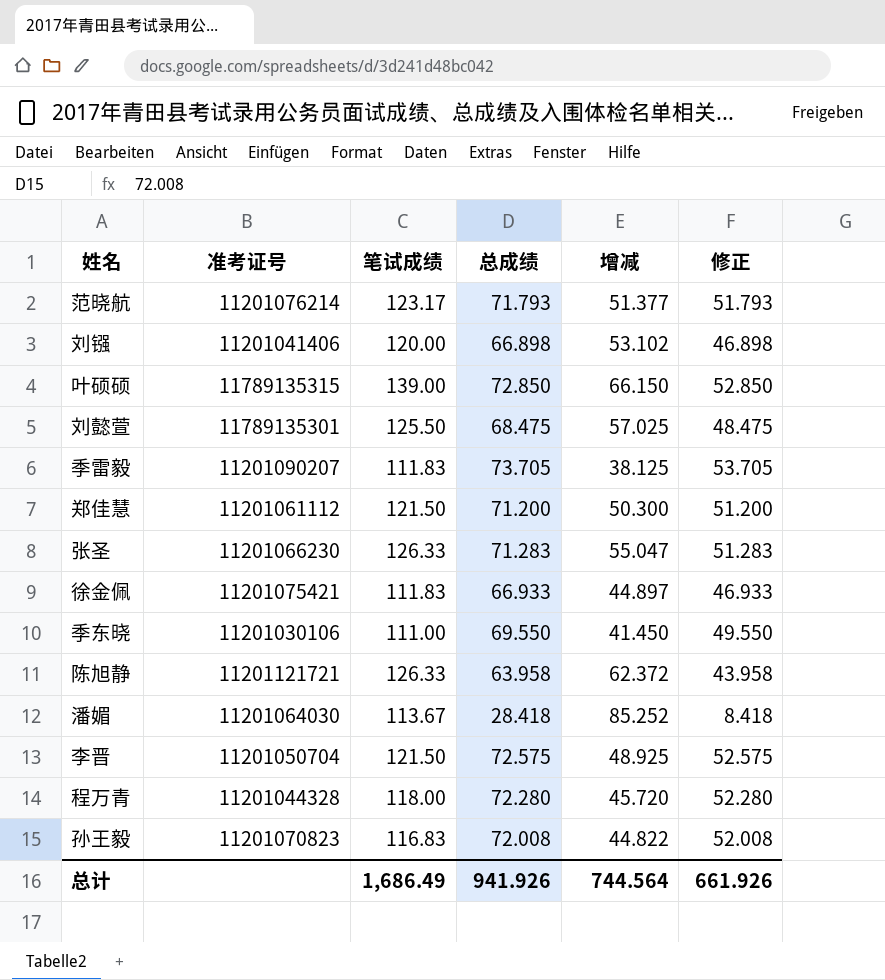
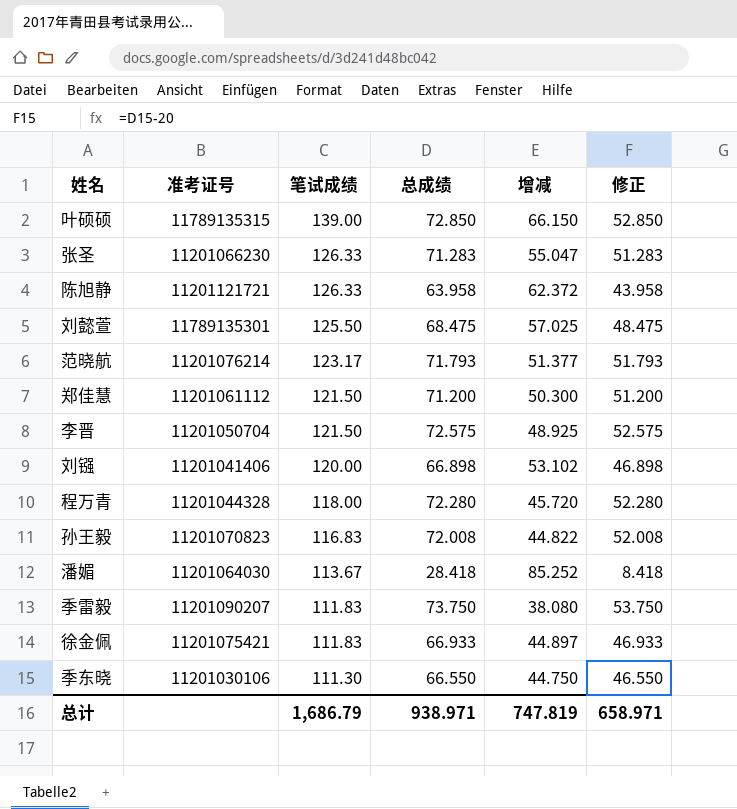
row order: none -> 笔试成绩 descending
季雷毅 | 总成绩: 73.705 -> 73.750
季雷毅 | 增减: 38.125 -> 38.080
季雷毅 | 修正: 53.705 -> 53.750
季东晓 | 笔试成绩: 111.00 -> 111.30
季东晓 | 总成绩: 69.550 -> 66.550
季东晓 | 增减: 41.450 -> 44.750
季东晓 | 修正: 49.550 -> 46.550
总计 | 笔试成绩: 1,686.49 -> 1,686.79
总计 | 总成绩: 941.926 -> 938.971
总计 | 增减: 744.564 -> 747.819
总计 | 修正: 661.926 -> 658.971

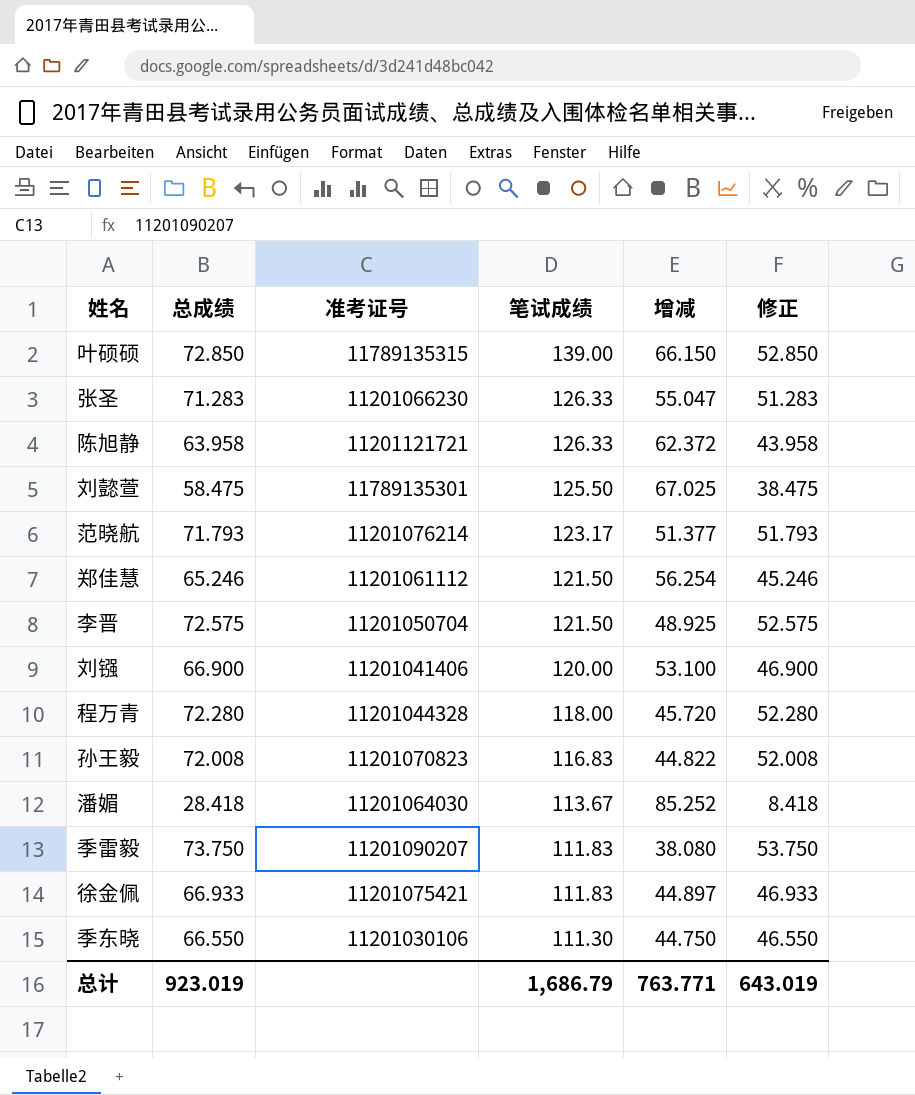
column 总成绩 | position: 4 -> 2
刘懿萱 | 总成绩: 68.475 -> 58.475
刘懿萱 | 增减: 57.025 -> 67.025
刘懿萱 | 修正: 48.475 -> 38.475
郑佳慧 | 总成绩: 71.200 -> 65.246
郑佳慧 | 增减: 50.300 -> 56.254
郑佳慧 | 修正: 51.200 -> 45.246
刘镪 | 总成绩: 66.898 -> 66.900
刘镪 | 增减: 53.102 -> 53.100
刘镪 | 修正: 46.898 -> 46.900
总计 | 总成绩: 938.971 -> 923.019
总计 | 增减: 747.819 -> 763.771
总计 | 修正: 658.971 -> 643.019

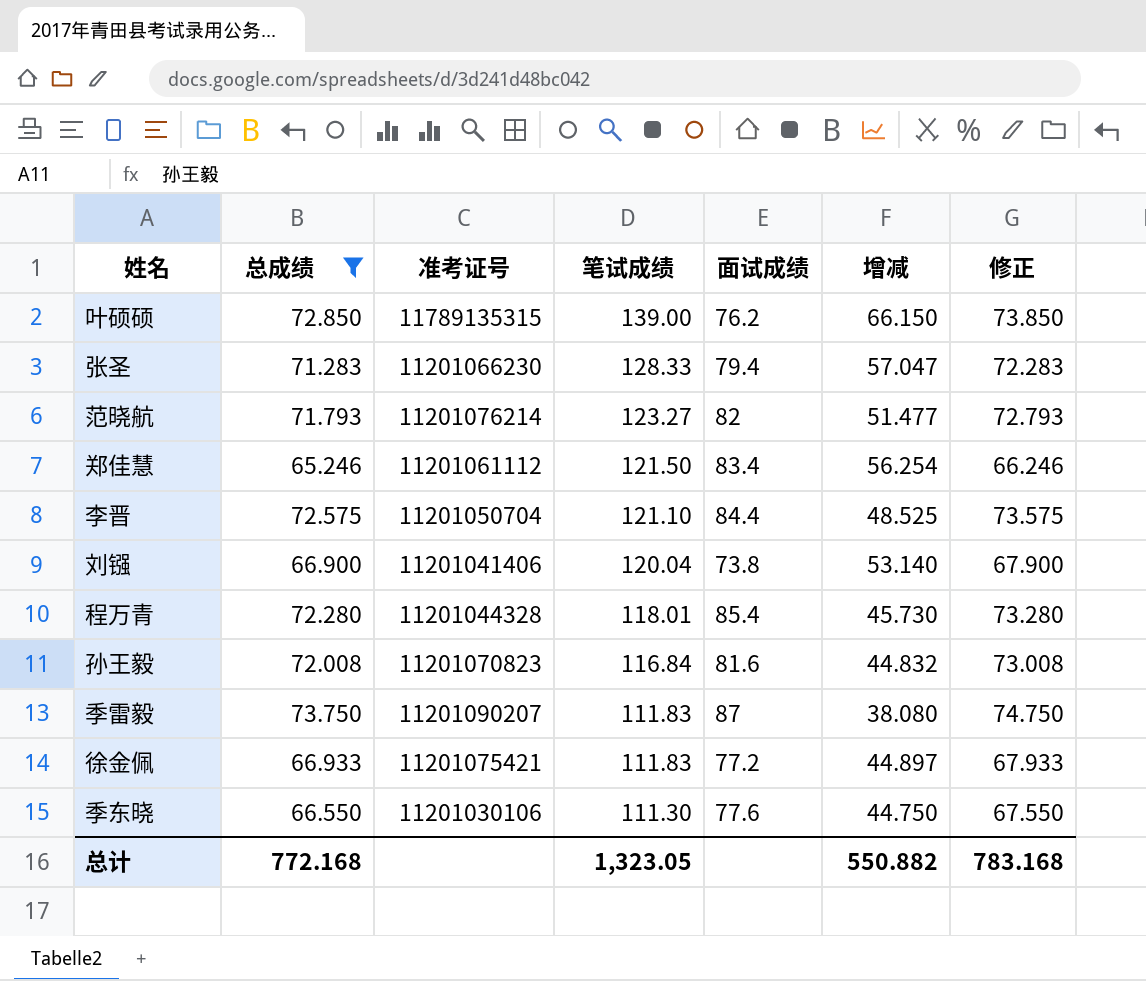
filter: none -> 总成绩 >= 65.246
column 面试成绩 | position: none -> 5
column 修正 | formula: [总成绩] - 20 -> [总成绩] + 1
张圣 | 笔试成绩: 126.33 -> 128.33
张圣 | 增减: 55.047 -> 57.047
范晓航 | 笔试成绩: 123.17 -> 123.27
范晓航 | 增减: 51.377 -> 51.477
李晋 | 笔试成绩: 121.50 -> 121.10
李晋 | 增减: 48.925 -> 48.525
刘镪 | 笔试成绩: 120.00 -> 120.04
刘镪 | 增减: 53.100 -> 53.140
程万青 | 笔试成绩: 118.00 -> 118.01
程万青 | 增减: 45.720 -> 45.730
孙王毅 | 笔试成绩: 116.83 -> 116.84
孙王毅 | 增减: 44.822 -> 44.832
总计 | 总成绩: 923.019 -> 772.168
总计 | 笔试成绩: 1,686.79 -> 1,323.05
总计 | 增减: 763.771 -> 550.882
总计 | 修正: 643.019 -> 783.168

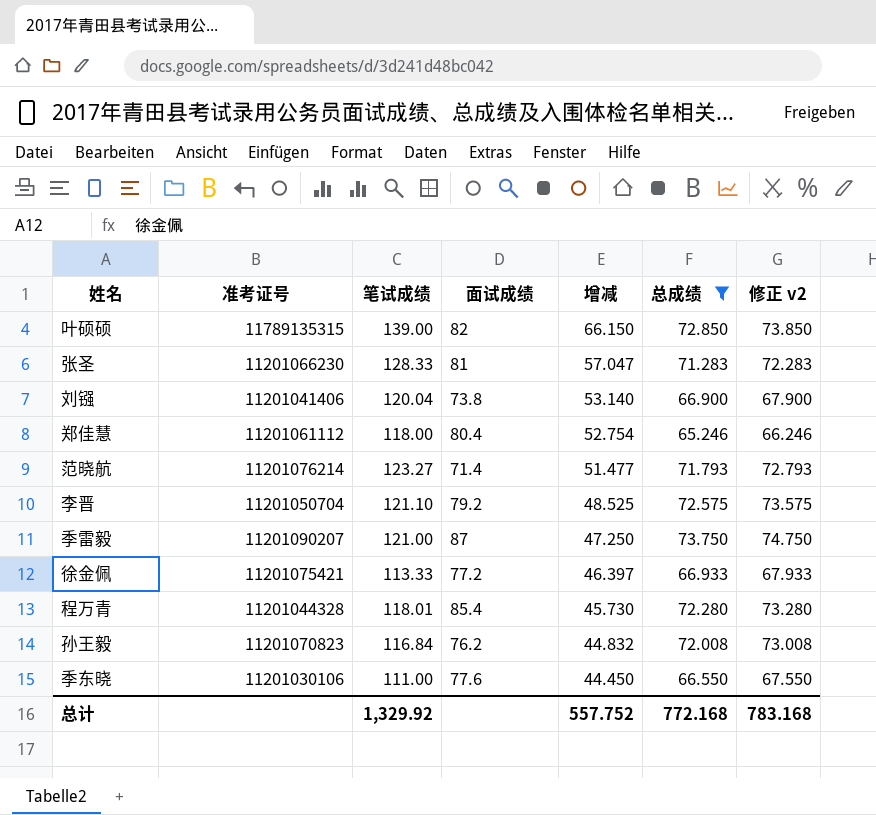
row order: 笔试成绩 descending -> 增减 descending
column 总成绩 | position: 2 -> 6
column name: 修正 -> 修正 v2
叶硕硕 | 面试成绩: 76.2 -> 82
张圣 | 面试成绩: 79.4 -> 81
郑佳慧 | 笔试成绩: 121.50 -> 118.00
郑佳慧 | 面试成绩: 83.4 -> 80.4
郑佳慧 | 增减: 56.254 -> 52.754
范晓航 | 面试成绩: 82 -> 71.4
李晋 | 面试成绩: 84.4 -> 79.2
季雷毅 | 笔试成绩: 111.83 -> 121.00
季雷毅 | 增减: 38.080 -> 47.250
徐金佩 | 笔试成绩: 111.83 -> 113.33
徐金佩 | 增减: 44.897 -> 46.397
孙王毅 | 面试成绩: 81.6 -> 76.2
季东晓 | 笔试成绩: 111.30 -> 111.00
季东晓 | 增减: 44.750 -> 44.450
总计 | 笔试成绩: 1,323.05 -> 1,329.92
总计 | 增减: 550.882 -> 557.752

